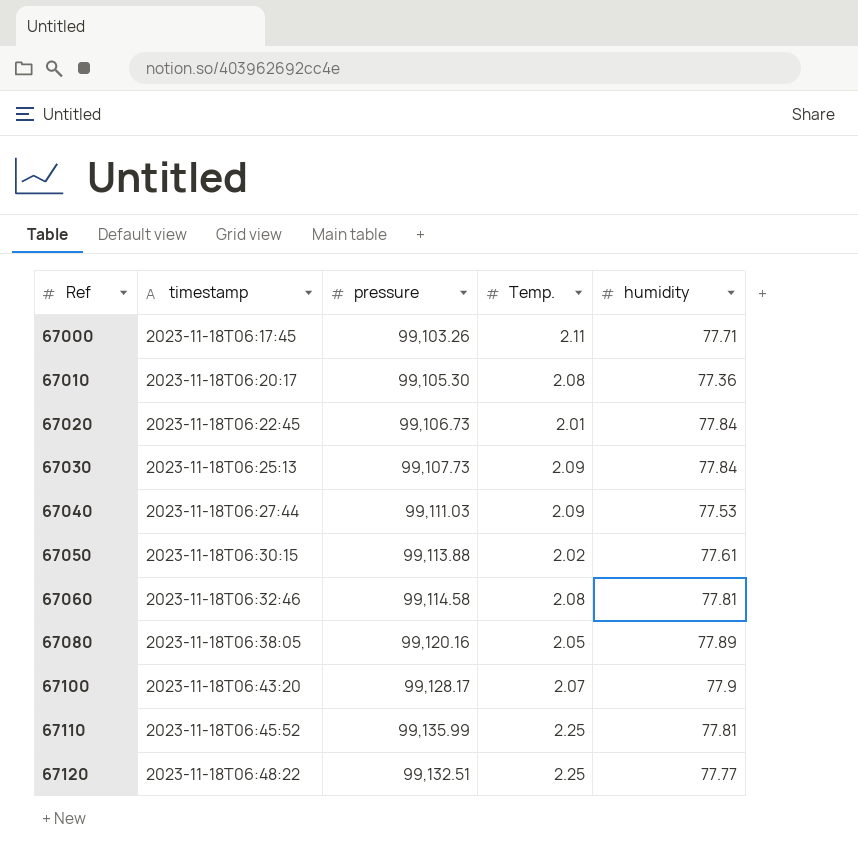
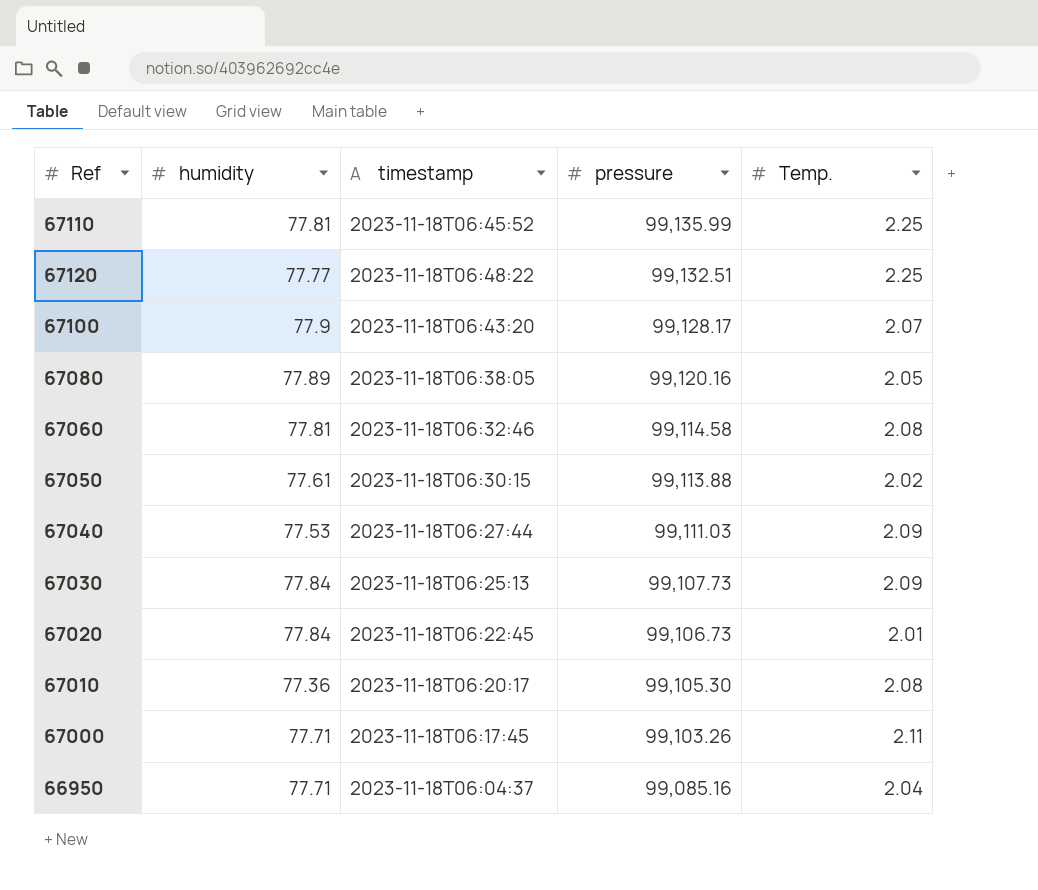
row order: Ref ascending -> pressure descending
column humidity | position: 5 -> 2
row 66950: none -> 77.71 | 2023-11-18T06:04:37 | 99,085.16 | 2.04

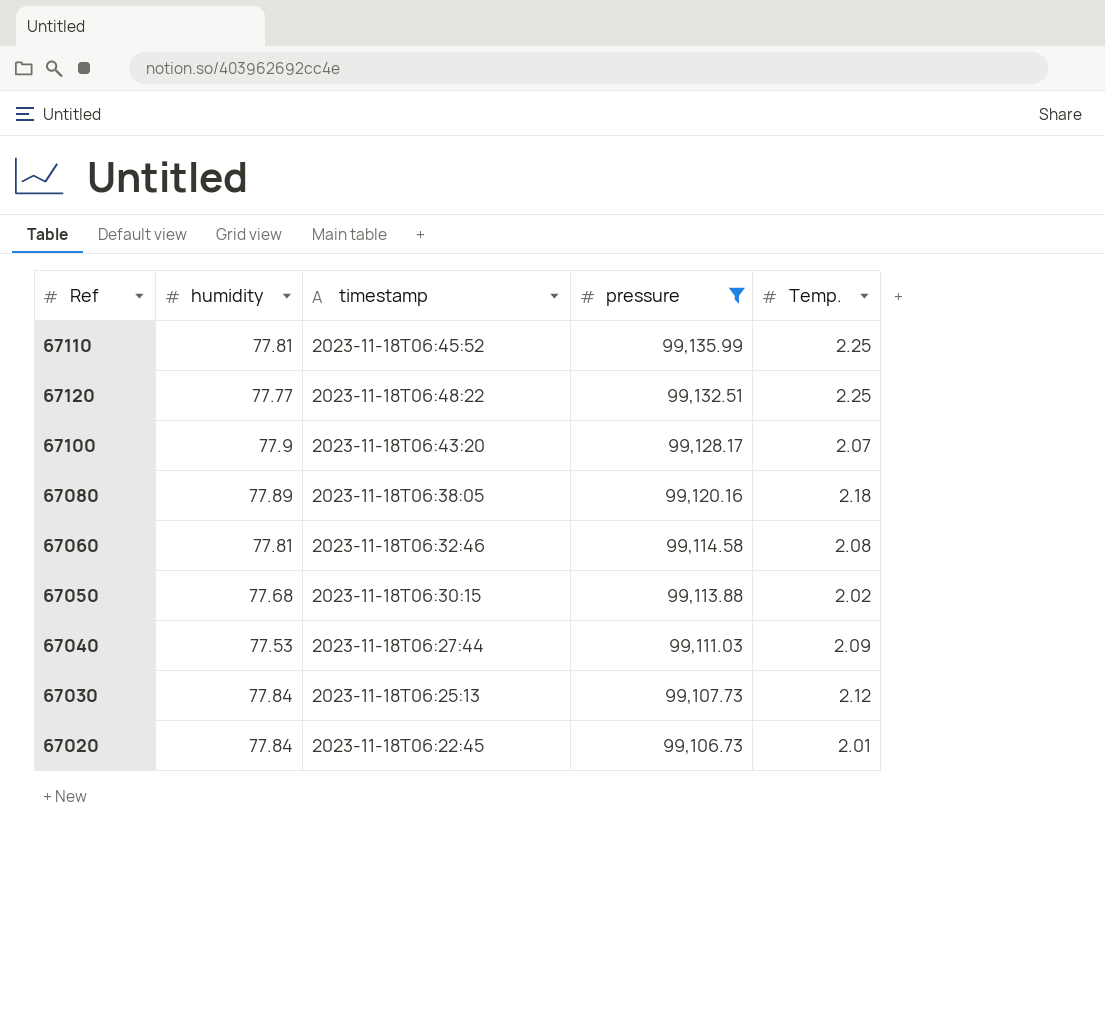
filter: none -> pressure >= 99,106.73
67080 | Temp.: 2.05 -> 2.18
67050 | humidity: 77.61 -> 77.68
67030 | Temp.: 2.09 -> 2.12

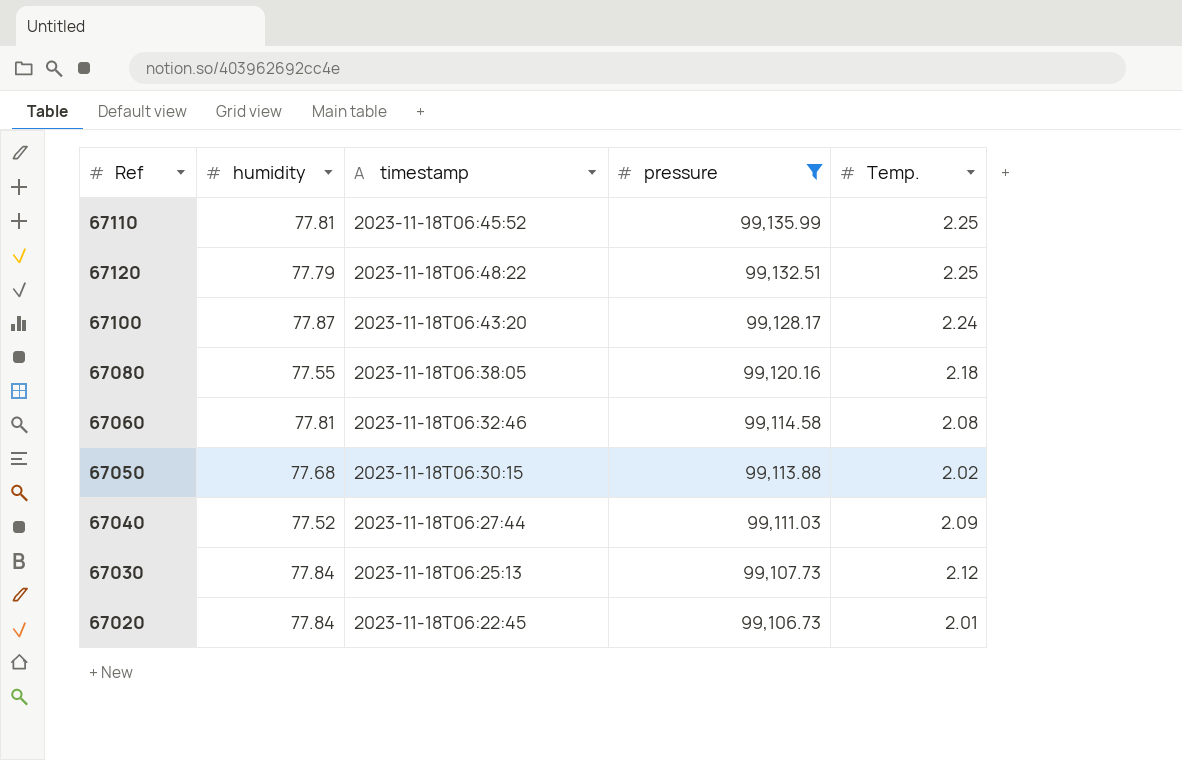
67120 | humidity: 77.77 -> 77.79
67100 | humidity: 77.9 -> 77.87
67100 | Temp.: 2.07 -> 2.24
67080 | humidity: 77.89 -> 77.55
67040 | humidity: 77.53 -> 77.52

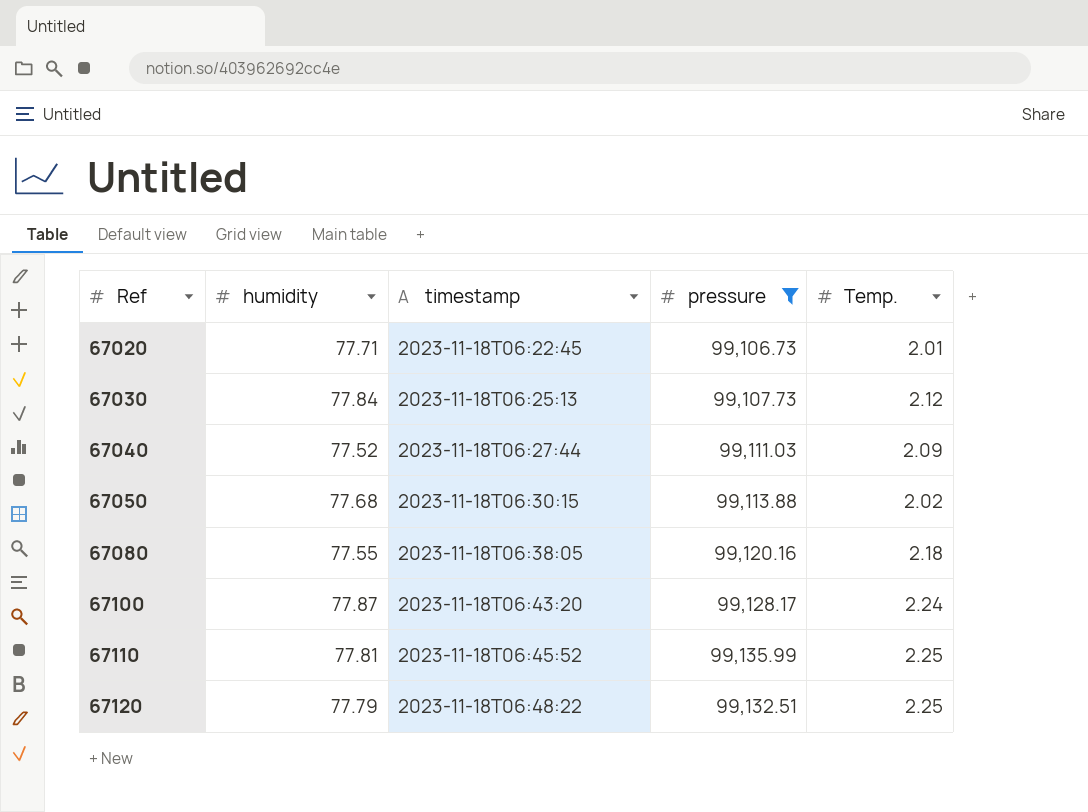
row order: pressure descending -> Ref ascending
row 67060: 77.81 | 2023-11-18T06:32:46 | 99,114.58 | 2.08 -> none
67020 | humidity: 77.84 -> 77.71

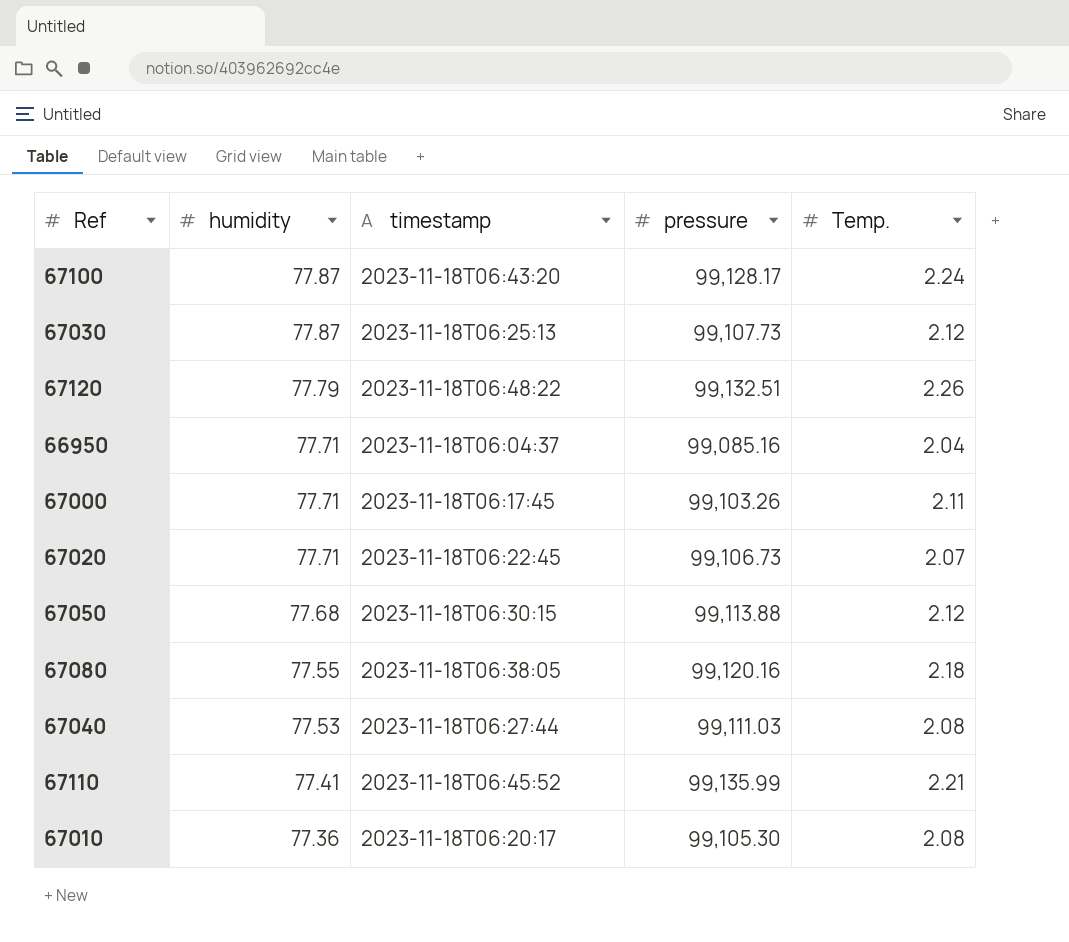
filter: pressure >= 99,106.73 -> none
row order: Ref ascending -> humidity descending
67030 | humidity: 77.84 -> 77.87
67120 | Temp.: 2.25 -> 2.26
67020 | Temp.: 2.01 -> 2.07
67050 | Temp.: 2.02 -> 2.12
67040 | humidity: 77.52 -> 77.53
67040 | Temp.: 2.09 -> 2.08
67110 | humidity: 77.81 -> 77.41
67110 | Temp.: 2.25 -> 2.21

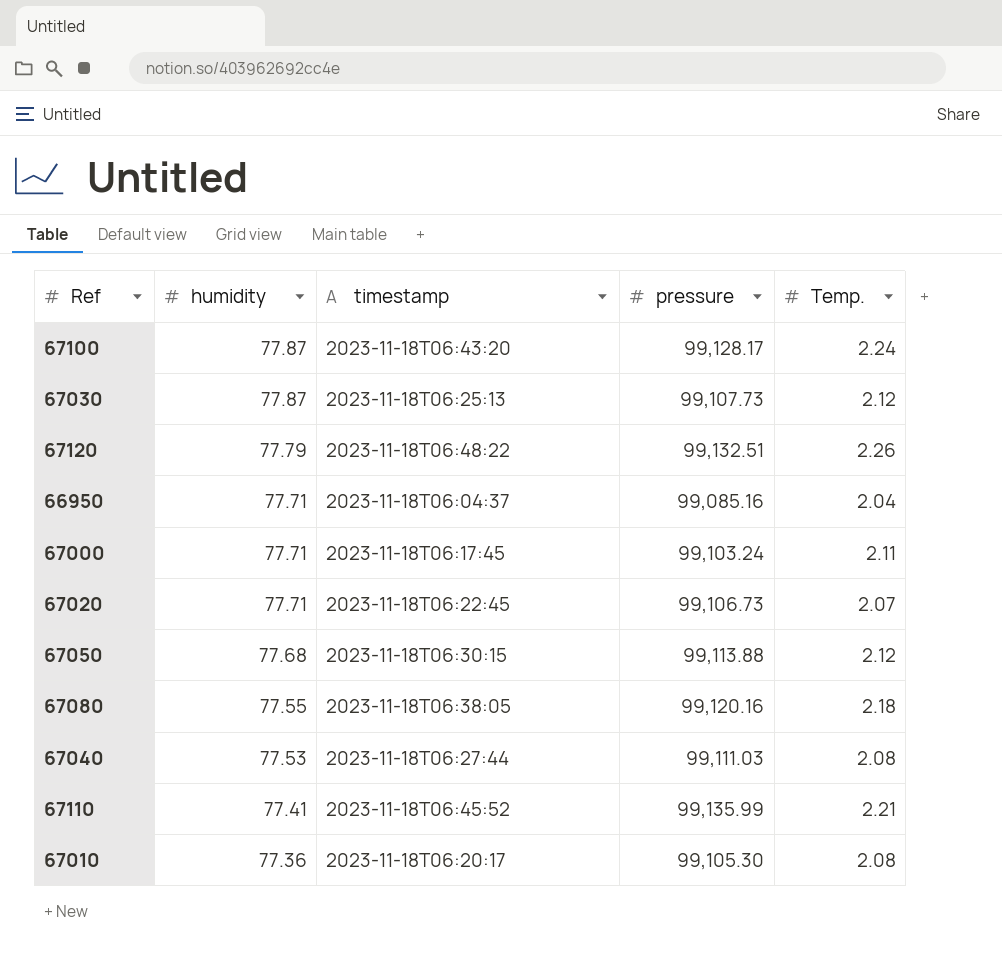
67000 | pressure: 99,103.26 -> 99,103.24

